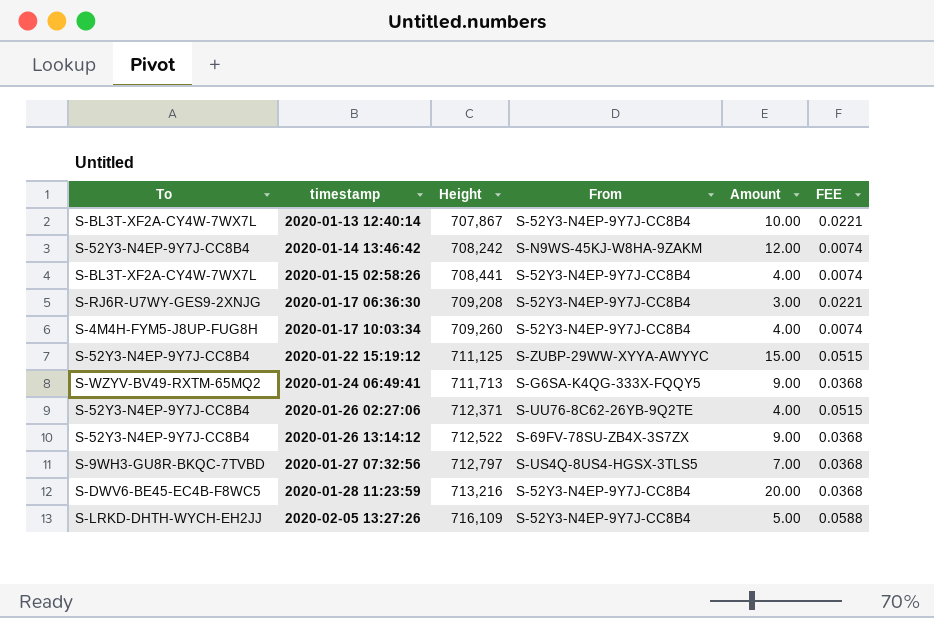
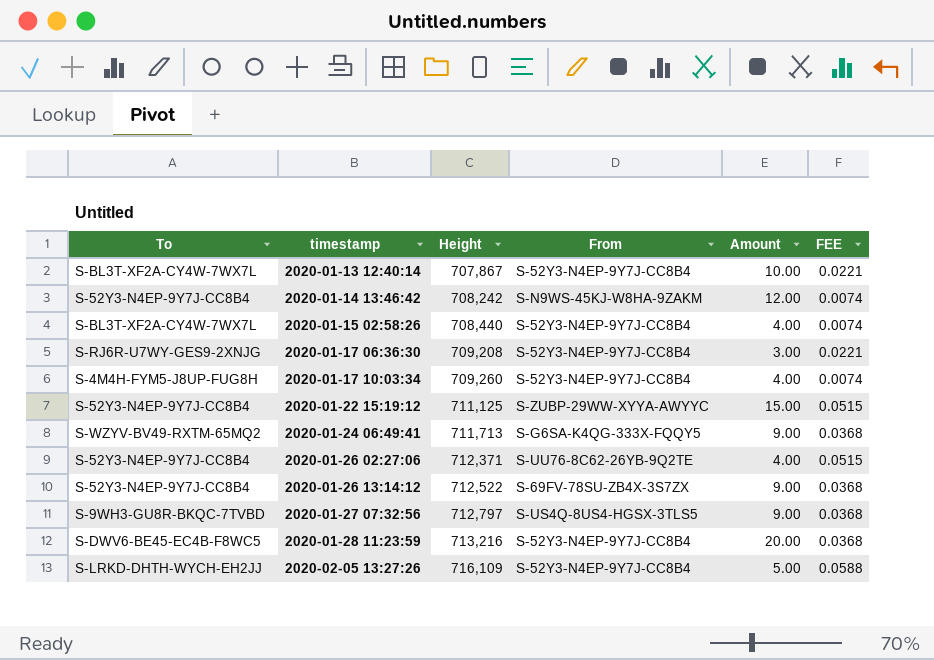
2020-01-15 02:58:26 | Height: 708,441 -> 708,440
2020-01-27 07:32:56 | Amount: 7.00 -> 9.00

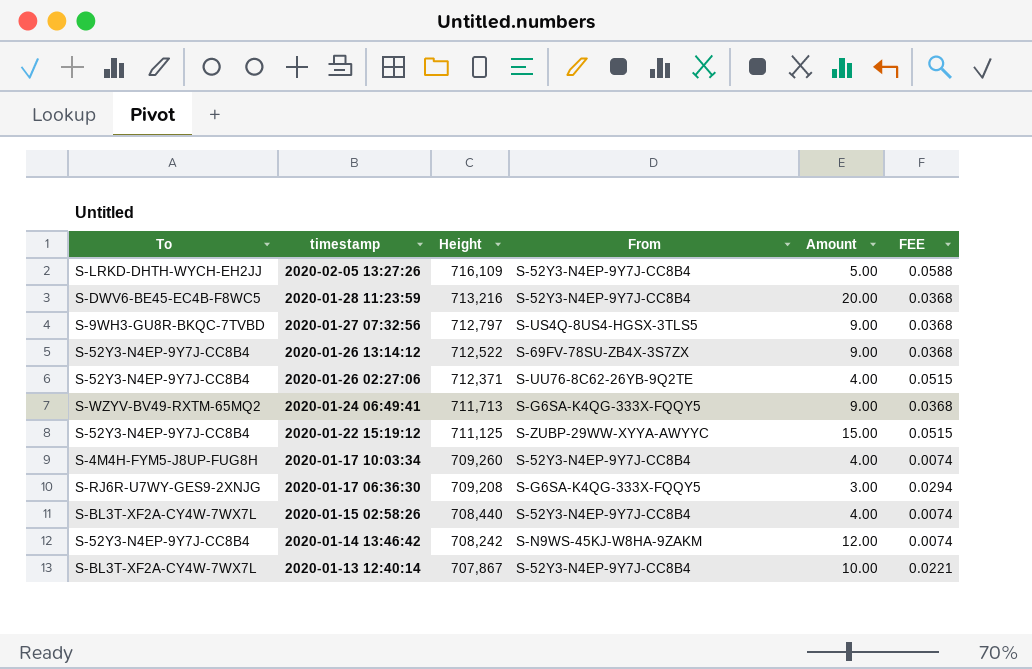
row order: timestamp ascending -> timestamp descending
2020-01-17 06:36:30 | From: S-52Y3-N4EP-9Y7J-CC8B4 -> S-G6SA-K4QG-333X-FQQY5
2020-01-17 06:36:30 | FEE: 0.0221 -> 0.0294

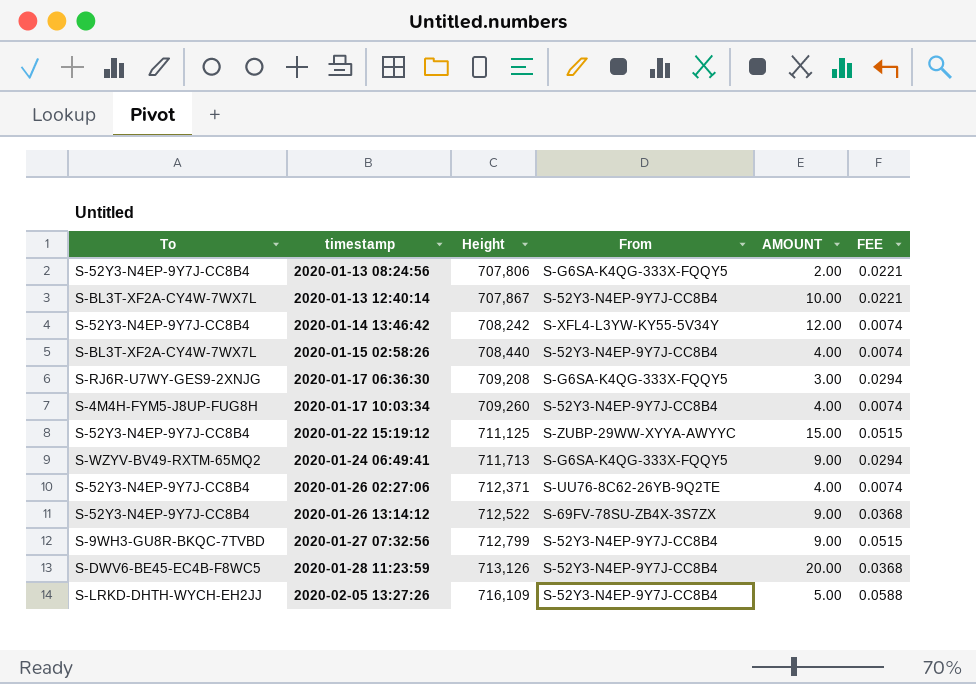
row order: timestamp descending -> timestamp ascending
column name: Amount -> AMOUNT
row 2020-01-13 08:24:56: none -> S-52Y3-N4EP-9Y7J-CC8B4 | 707,806 | S-G6SA-K4QG-333X-FQQY5 | 2.00 | 0.0221
2020-01-14 13:46:42 | From: S-N9WS-45KJ-W8HA-9ZAKM -> S-XFL4-L3YW-KY55-5V34Y
2020-01-24 06:49:41 | FEE: 0.0368 -> 0.0294
2020-01-26 02:27:06 | FEE: 0.0515 -> 0.0074
2020-01-27 07:32:56 | Height: 712,797 -> 712,799
2020-01-27 07:32:56 | From: S-US4Q-8US4-HGSX-3TLS5 -> S-52Y3-N4EP-9Y7J-CC8B4
2020-01-27 07:32:56 | FEE: 0.0368 -> 0.0515
2020-01-28 11:23:59 | Height: 713,216 -> 713,126

